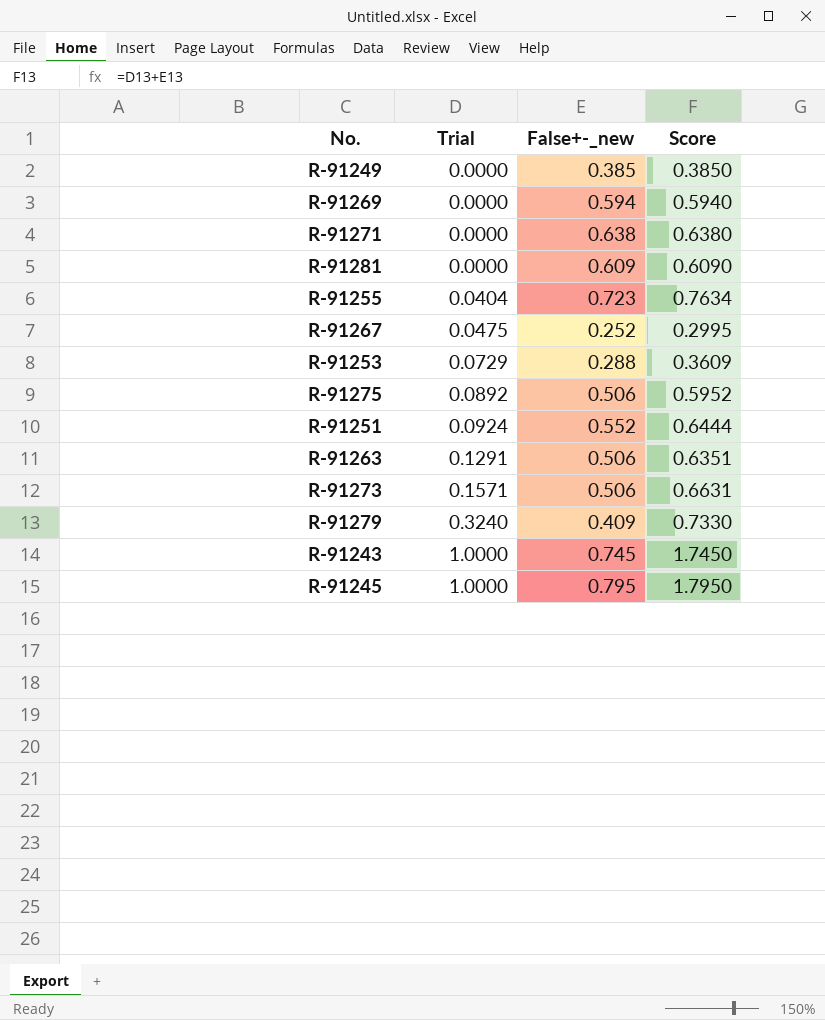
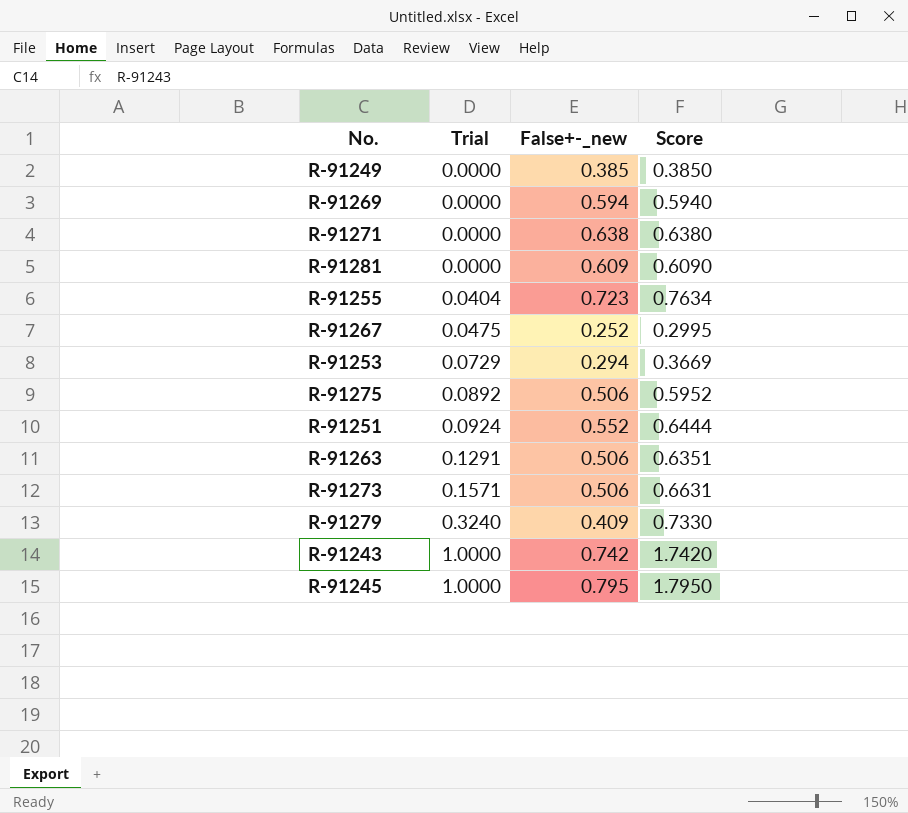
R-91253 | False+-_new: 0.288 -> 0.294
R-91253 | Score: 0.3609 -> 0.3669
R-91243 | False+-_new: 0.745 -> 0.742
R-91243 | Score: 1.7450 -> 1.7420

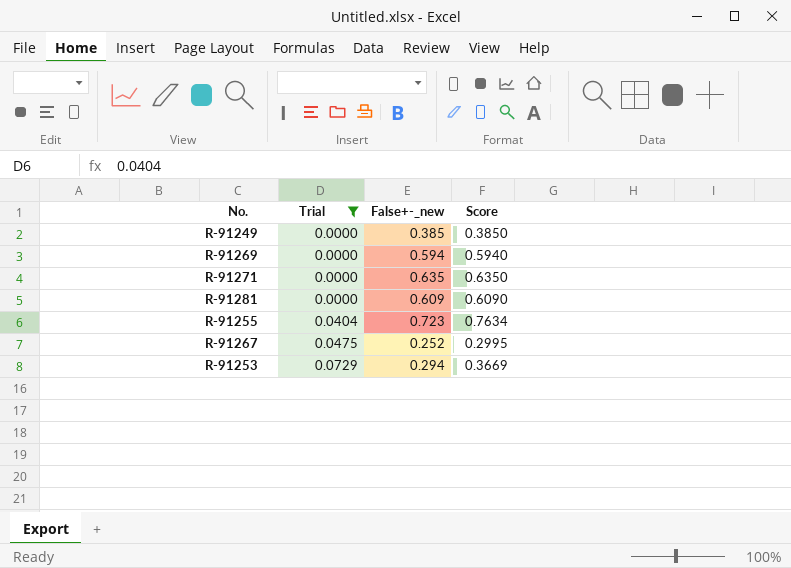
filter: none -> Trial <= 0.0729
R-91271 | False+-_new: 0.638 -> 0.635
R-91271 | Score: 0.6380 -> 0.6350

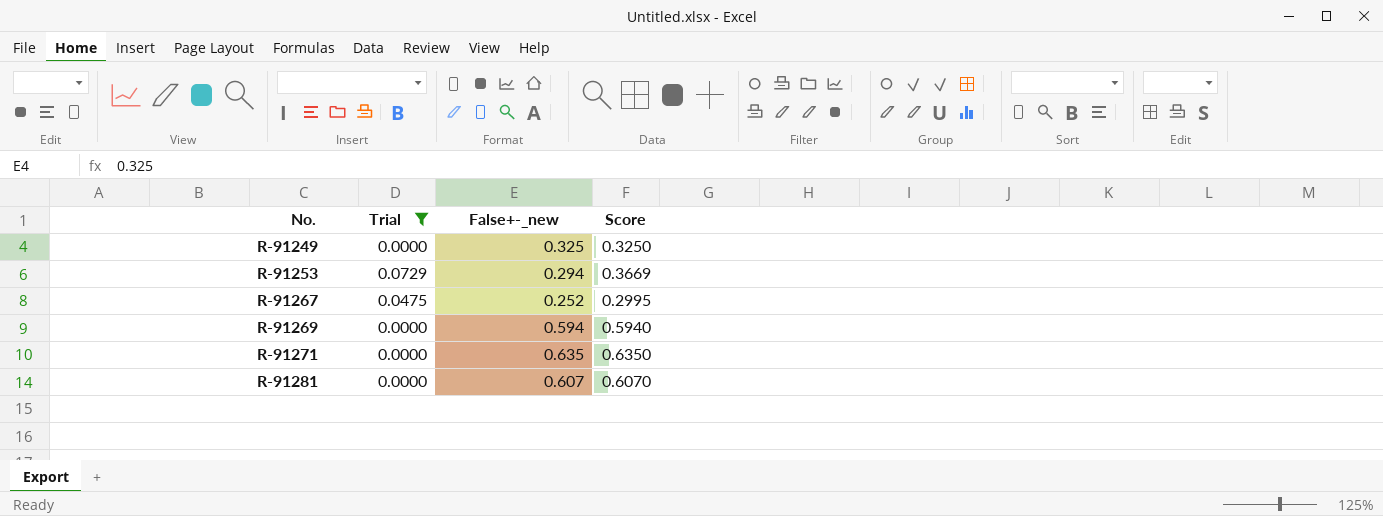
row order: Trial ascending -> No. ascending
row R-91255: 0.0404 | 0.723 | 0.7634 -> none
R-91249 | False+-_new: 0.385 -> 0.325
R-91249 | Score: 0.3850 -> 0.3250
R-91281 | False+-_new: 0.609 -> 0.607
R-91281 | Score: 0.6090 -> 0.6070

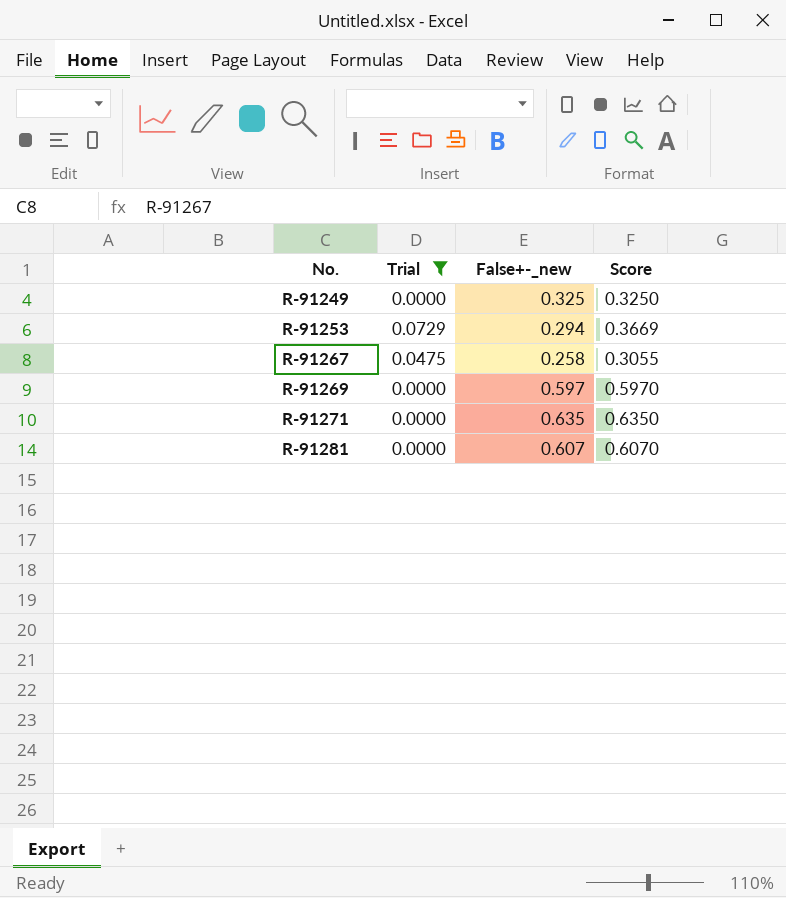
R-91267 | False+-_new: 0.252 -> 0.258
R-91267 | Score: 0.2995 -> 0.3055
R-91269 | False+-_new: 0.594 -> 0.597
R-91269 | Score: 0.5940 -> 0.5970

